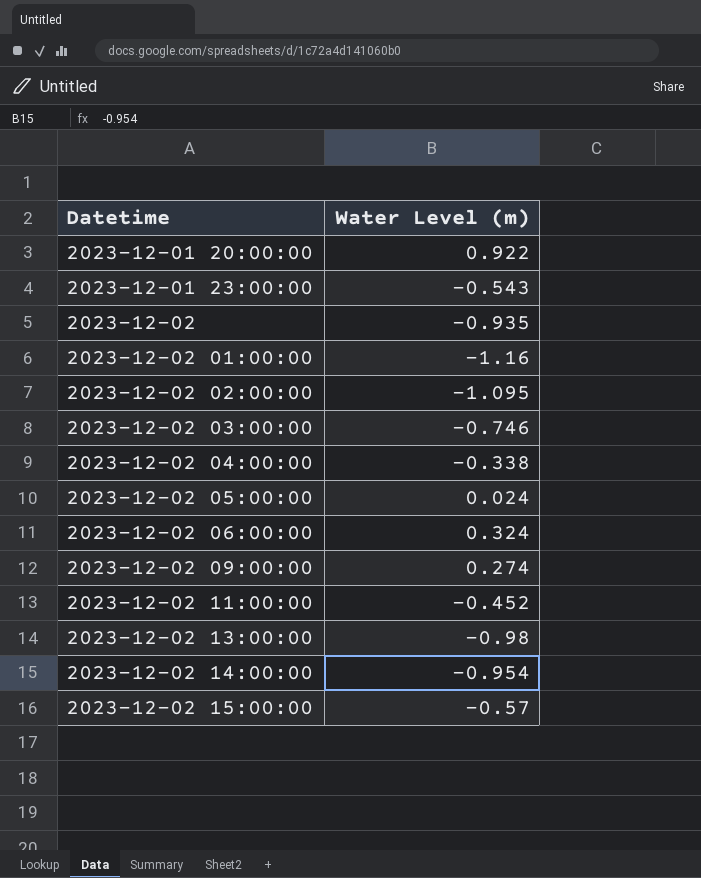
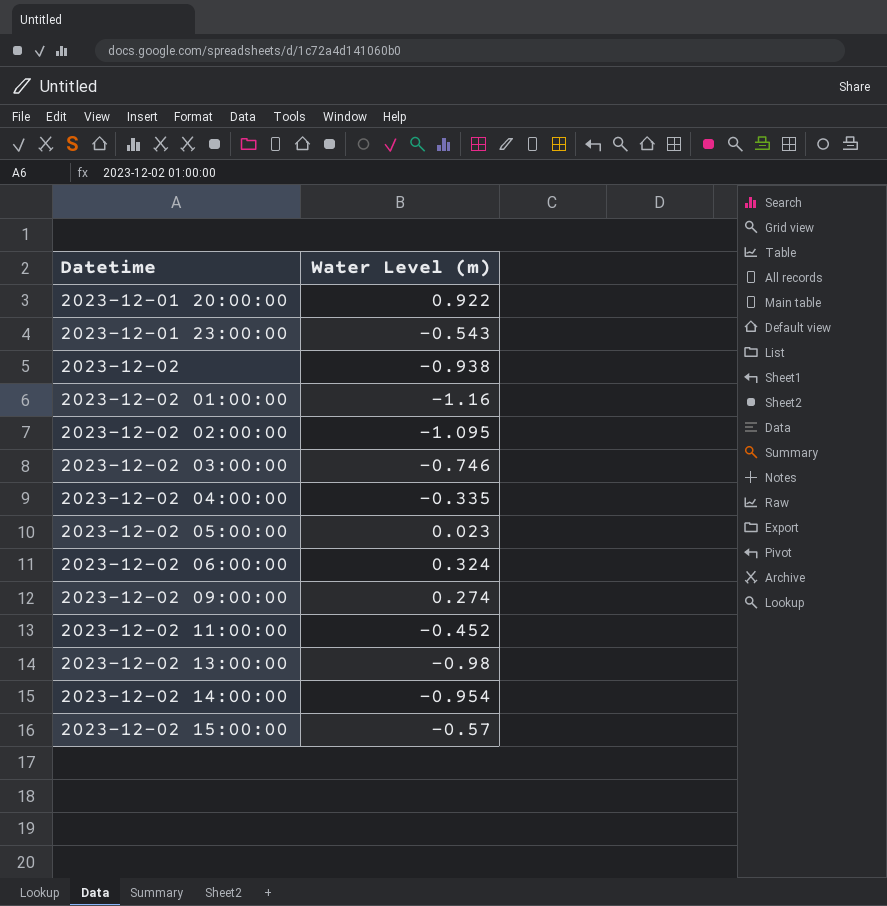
2023-12-02 | Water Level (m): -0.935 -> -0.938
2023-12-02 04:00:00 | Water Level (m): -0.338 -> -0.335
2023-12-02 05:00:00 | Water Level (m): 0.024 -> 0.023

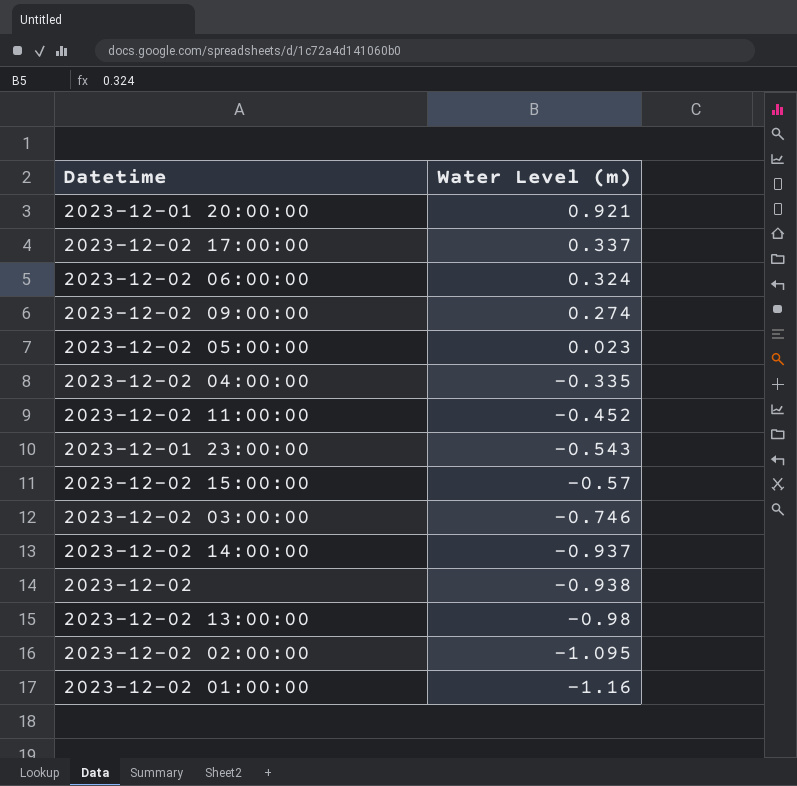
row order: Datetime ascending -> Water Level (m) descending
2023-12-01 20:00:00 | Water Level (m): 0.922 -> 0.921
row 2023-12-02 17:00:00: none -> 0.337
2023-12-02 14:00:00 | Water Level (m): -0.954 -> -0.937

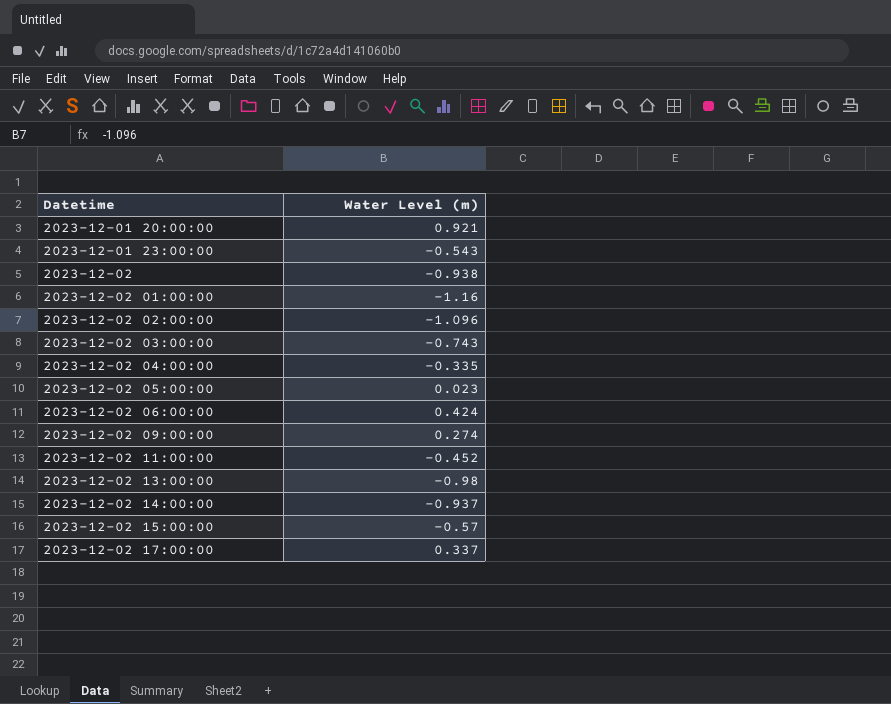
row order: Water Level (m) descending -> Datetime ascending
2023-12-02 02:00:00 | Water Level (m): -1.095 -> -1.096
2023-12-02 03:00:00 | Water Level (m): -0.746 -> -0.743
2023-12-02 06:00:00 | Water Level (m): 0.324 -> 0.424

